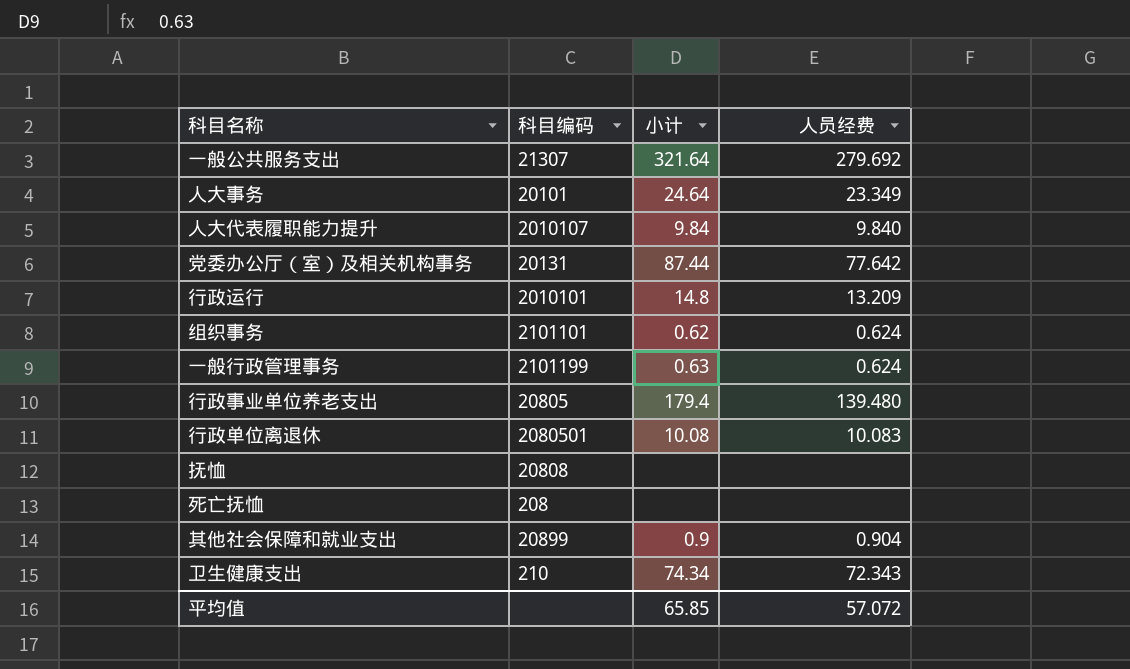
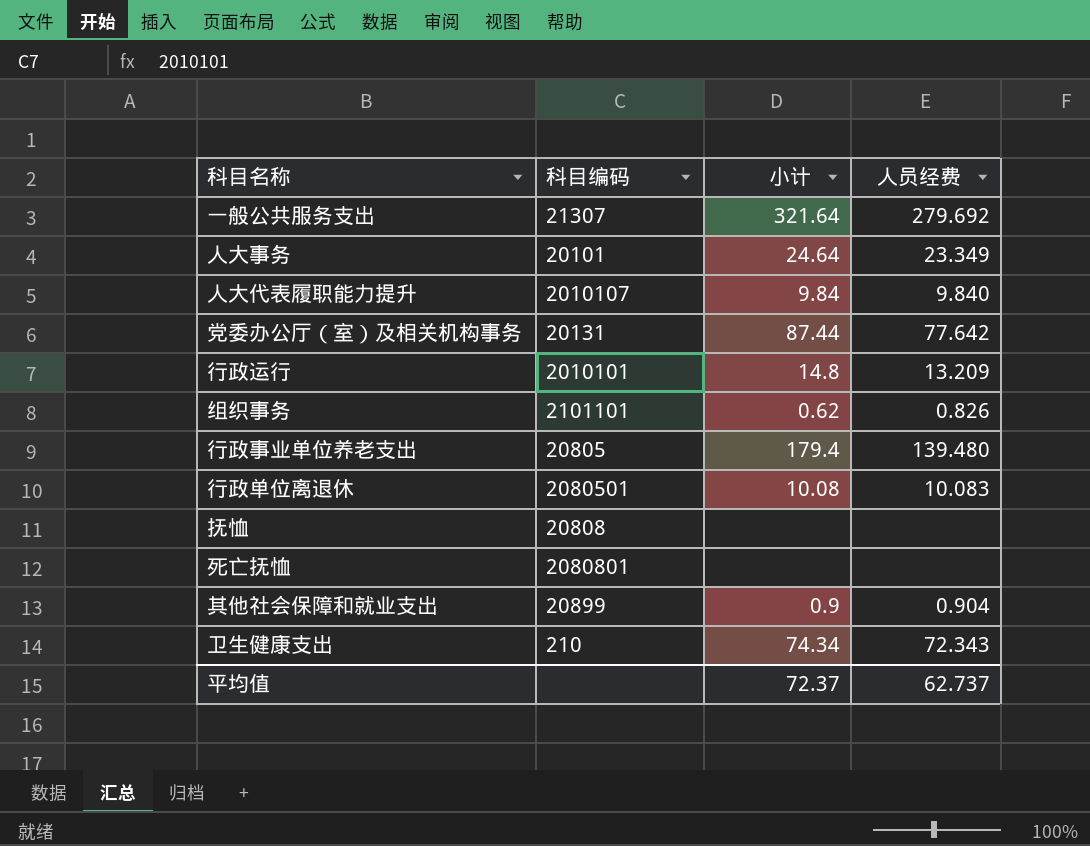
row 一般行政管理事务: 2101199 | 0.63 | 0.624 -> none
组织事务 | 人员经费: 0.624 -> 0.826
死亡抚恤 | 科目编码: 208 -> 2080801
平均值 | 小计: 65.85 -> 72.37
平均值 | 人员经费: 57.072 -> 62.737

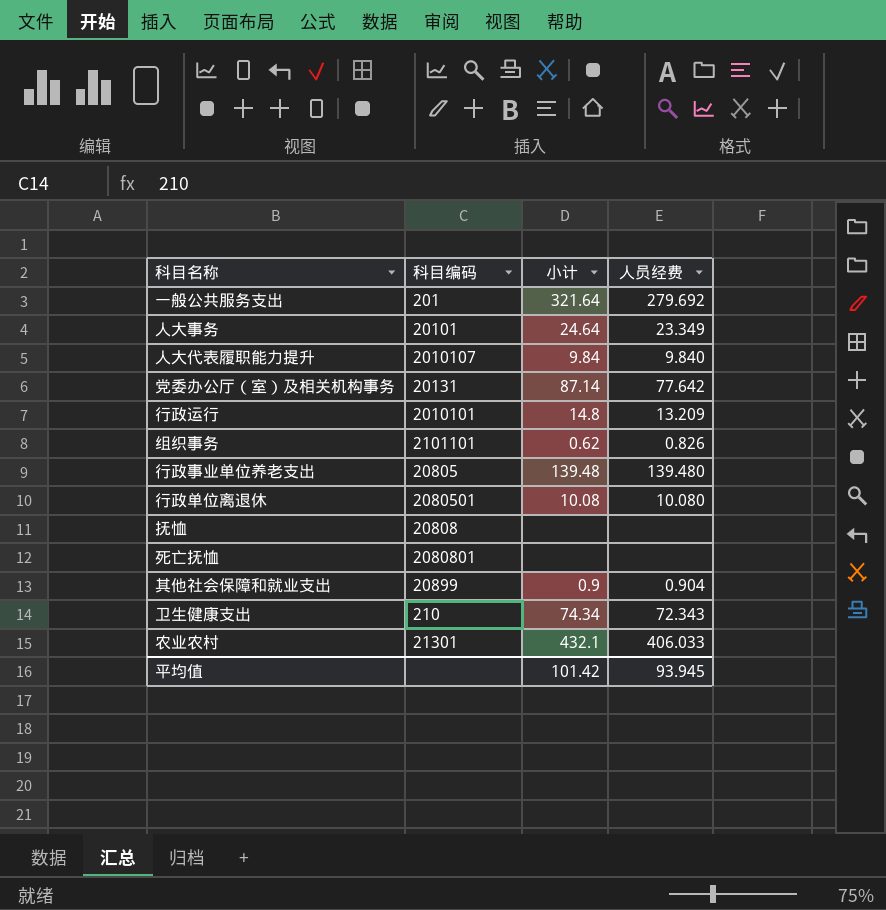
一般公共服务支出 | 科目编码: 21307 -> 201
党委办公厅（室）及相关机构事务 | 小计: 87.44 -> 87.14
行政事业单位养老支出 | 小计: 179.4 -> 139.48
行政单位离退休 | 人员经费: 10.083 -> 10.080
row 农业农村: none -> 21301 | 432.1 | 406.033
平均值 | 小计: 72.37 -> 101.42
平均值 | 人员经费: 62.737 -> 93.945

